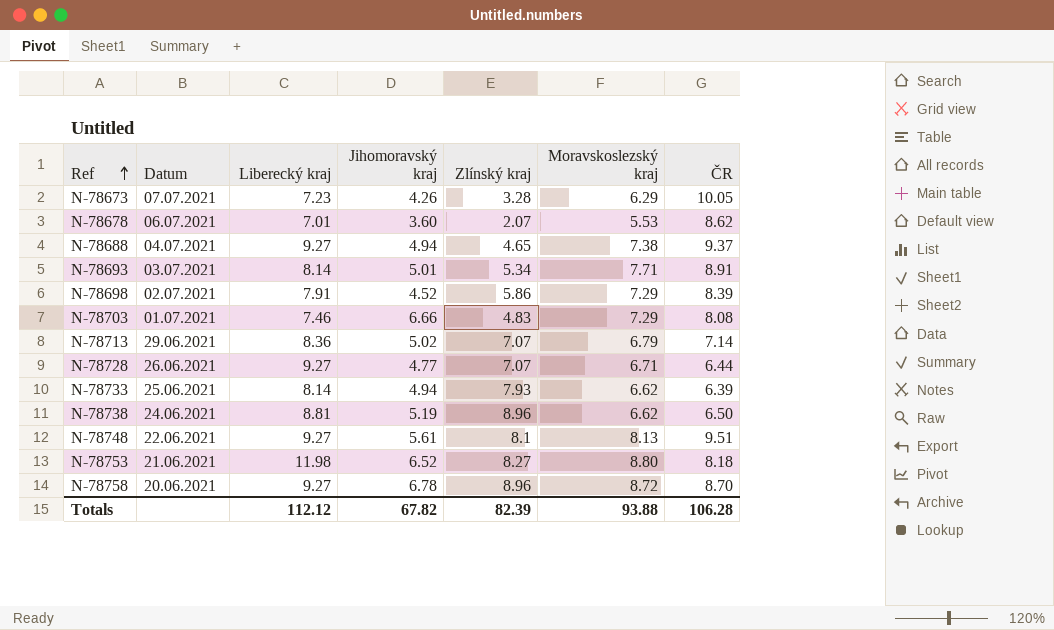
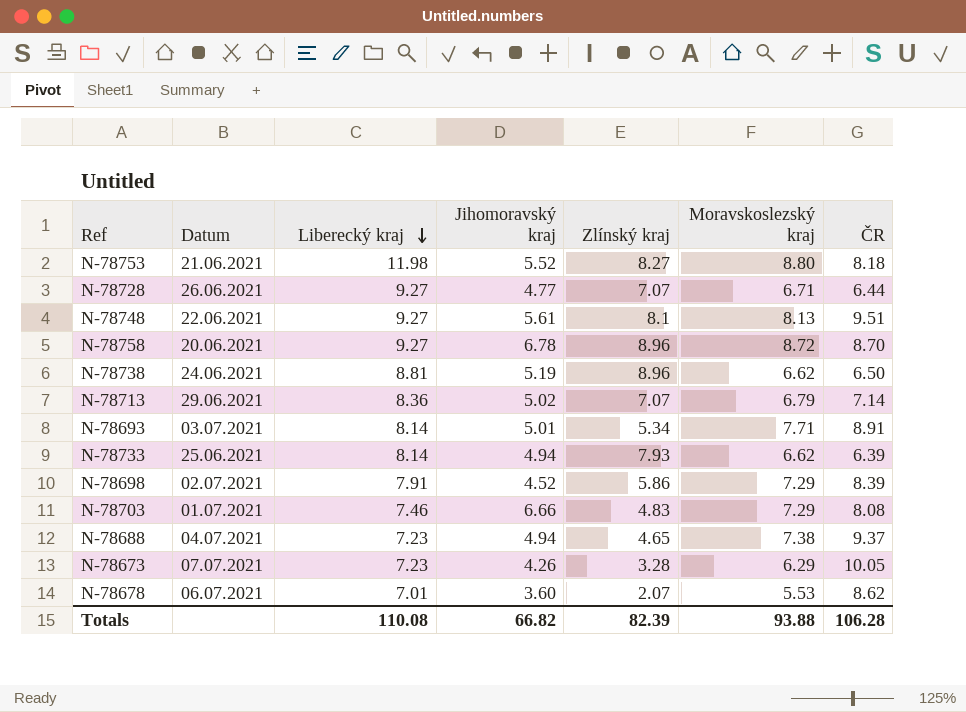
row order: Ref ascending -> Liberecký kraj descending
N-78753 | Jihomoravský kraj: 6.52 -> 5.52
N-78688 | Liberecký kraj: 9.27 -> 7.23
Totals | Liberecký kraj: 112.12 -> 110.08
Totals | Jihomoravský kraj: 67.82 -> 66.82

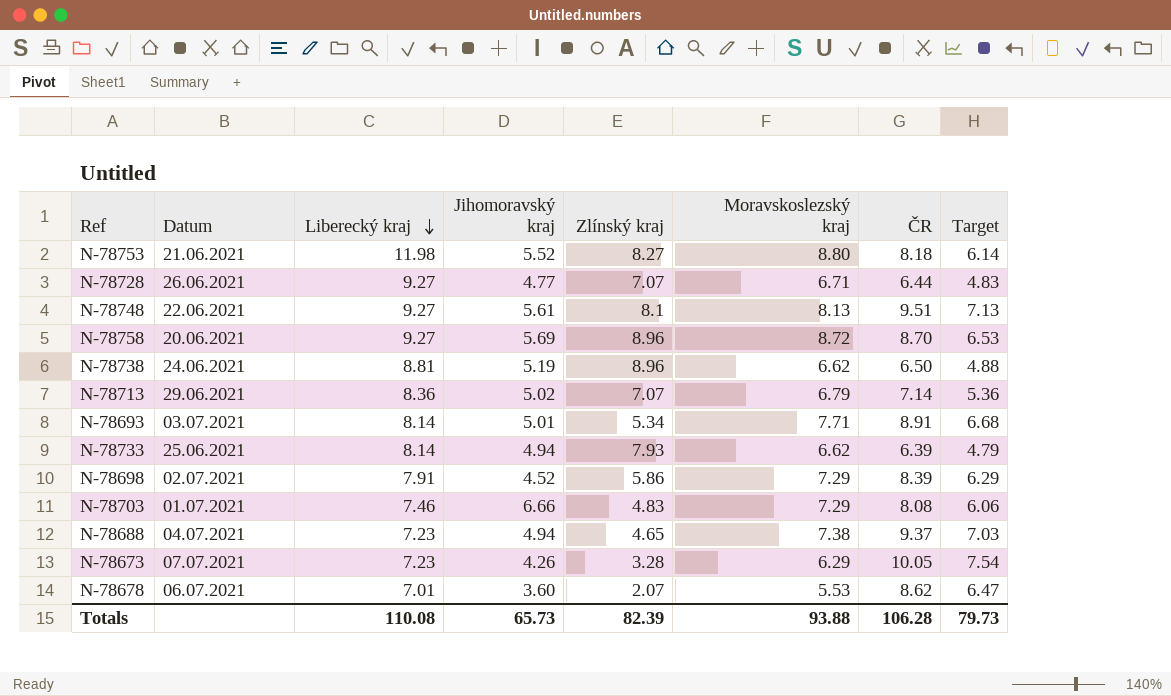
column Target | formula: none -> [ČR] * 0.75
N-78758 | Jihomoravský kraj: 6.78 -> 5.69
Totals | Jihomoravský kraj: 66.82 -> 65.73

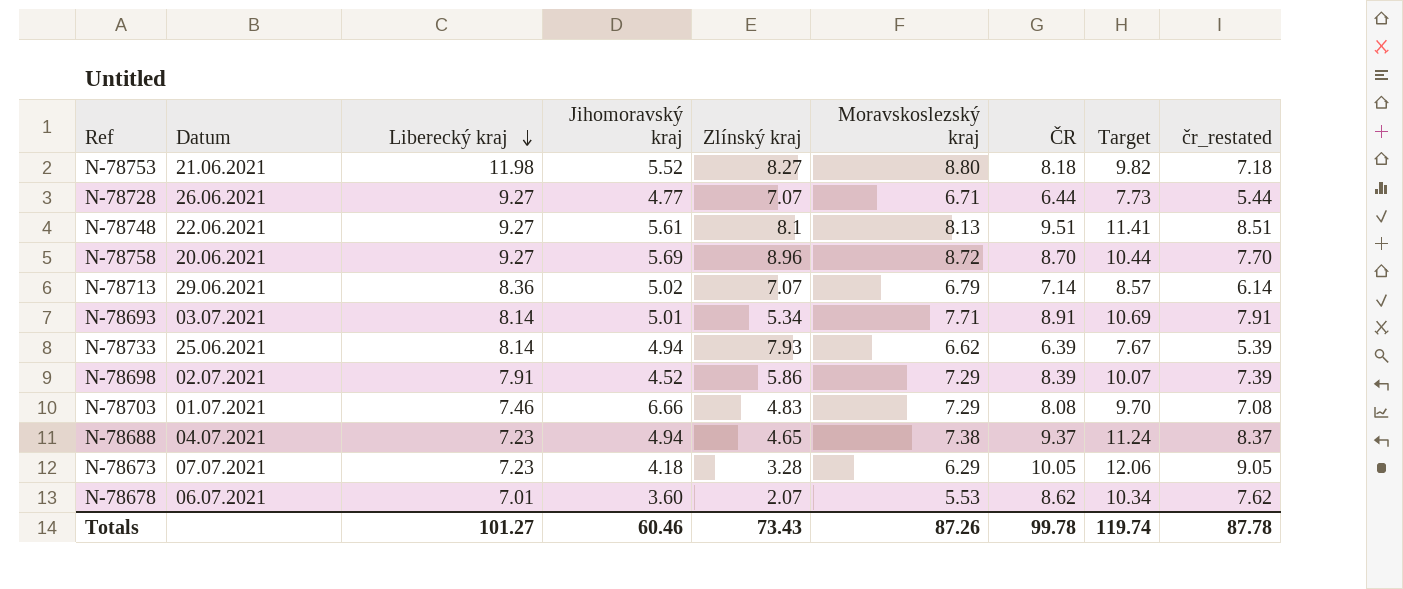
column Target | formula: [ČR] * 0.75 -> [ČR] * 1.2
column čr_restated | formula: none -> [ČR] - 1
row N-78738: 24.06.2021 | 8.81 | 5.19 | 8.96 | 6.62 | 6.50 | 4.88 -> none
N-78673 | Jihomoravský kraj: 4.26 -> 4.18
Totals | Liberecký kraj: 110.08 -> 101.27
Totals | Jihomoravský kraj: 65.73 -> 60.46
Totals | Zlínský kraj: 82.39 -> 73.43
Totals | Moravskoslezský kraj: 93.88 -> 87.26
Totals | ČR: 106.28 -> 99.78
Totals | Target: 79.73 -> 119.74

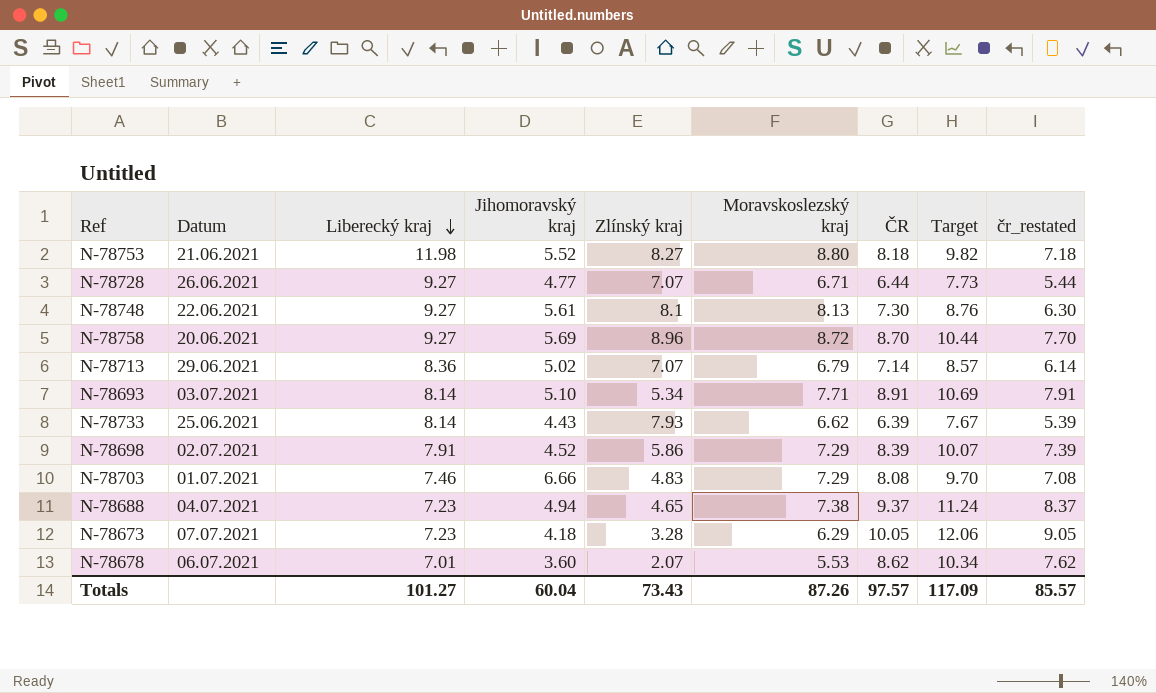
N-78748 | ČR: 9.51 -> 7.30
N-78748 | Target: 11.41 -> 8.76
N-78748 | čr_restated: 8.51 -> 6.30
N-78693 | Jihomoravský kraj: 5.01 -> 5.10
N-78733 | Jihomoravský kraj: 4.94 -> 4.43
Totals | Jihomoravský kraj: 60.46 -> 60.04
Totals | ČR: 99.78 -> 97.57
Totals | Target: 119.74 -> 117.09
Totals | čr_restated: 87.78 -> 85.57

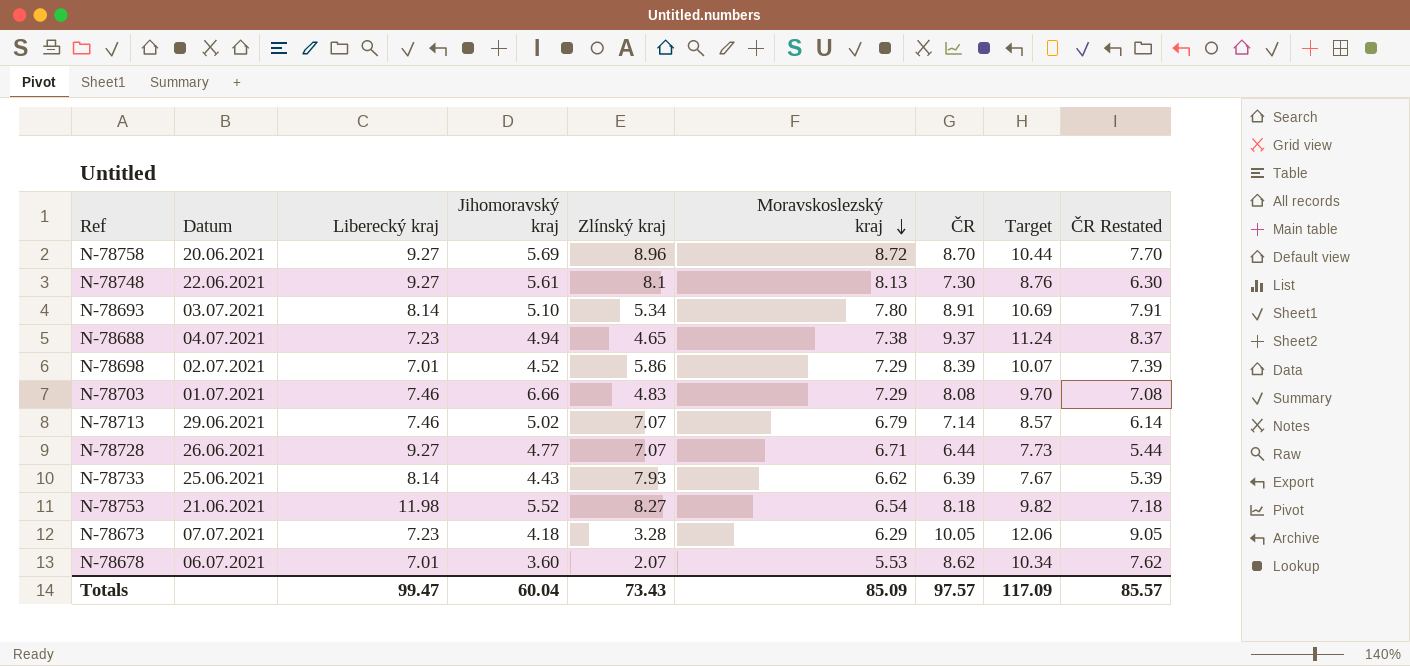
row order: Liberecký kraj descending -> Moravskoslezský kraj descending
column name: čr_restated -> ČR Restated
N-78693 | Moravskoslezský kraj: 7.71 -> 7.80
N-78698 | Liberecký kraj: 7.91 -> 7.01
N-78713 | Liberecký kraj: 8.36 -> 7.46
N-78753 | Moravskoslezský kraj: 8.80 -> 6.54
Totals | Liberecký kraj: 101.27 -> 99.47
Totals | Moravskoslezský kraj: 87.26 -> 85.09

